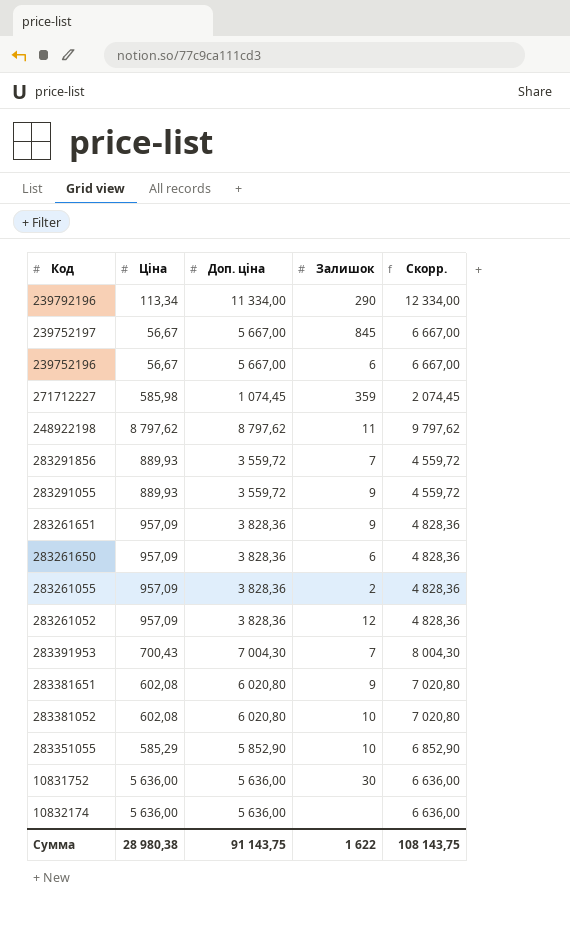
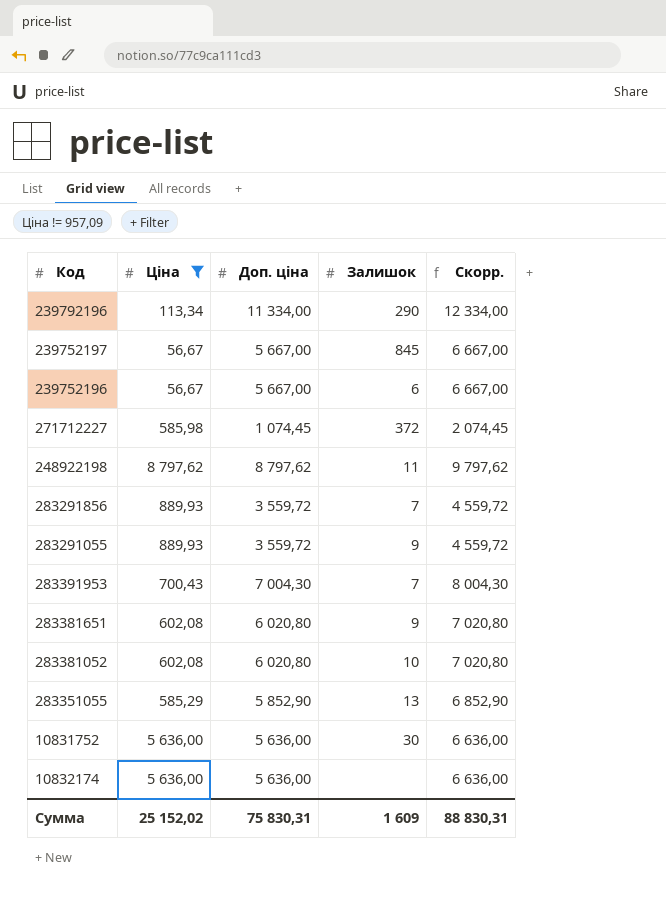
filter: none -> Ціна != 957,09
271712227 | Залишок: 359 -> 372
283351055 | Залишок: 10 -> 13
Сумма | Ціна: 28 980,38 -> 25 152,02
Сумма | Доп. ціна: 91 143,75 -> 75 830,31
Сумма | Залишок: 1 622 -> 1 609
Сумма | Скорр.: 108 143,75 -> 88 830,31

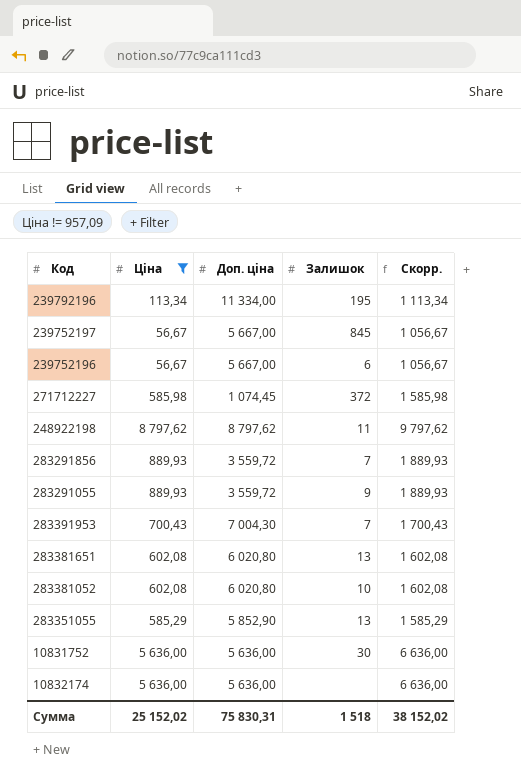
column Скорр. | formula: [Доп. ціна] + 1000 -> [Ціна] + 1000
239792196 | Залишок: 290 -> 195
283381651 | Залишок: 9 -> 13
Сумма | Залишок: 1 609 -> 1 518
Сумма | Скорр.: 88 830,31 -> 38 152,02

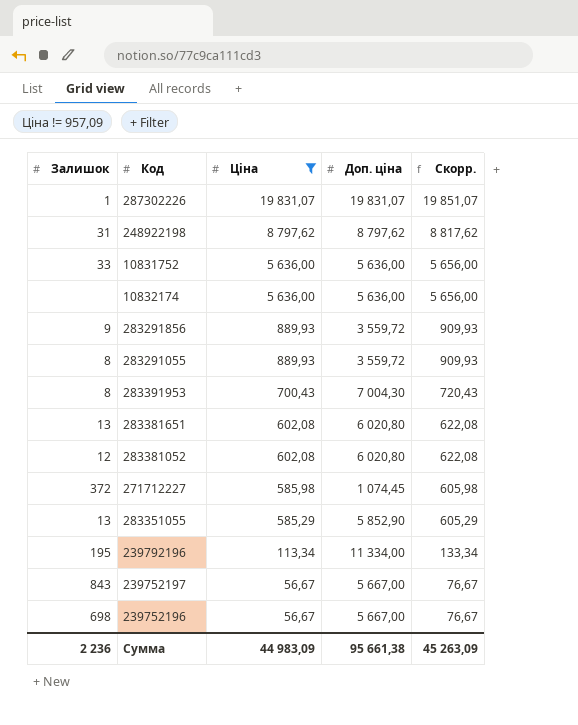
row order: none -> Ціна descending
column Залишок | position: 4 -> 1
column Скорр. | formula: [Ціна] + 1000 -> [Ціна] + 20
row 287302226: none -> 1 | 19 831,07 | 19 831,07 | 19 851,07
248922198 | Залишок: 11 -> 31
10831752 | Залишок: 30 -> 33
283291856 | Залишок: 7 -> 9
283291055 | Залишок: 9 -> 8
283391953 | Залишок: 7 -> 8
283381052 | Залишок: 10 -> 12
239752197 | Залишок: 845 -> 843
239752196 | Залишок: 6 -> 698
Сумма | Залишок: 1 518 -> 2 236
Сумма | Ціна: 25 152,02 -> 44 983,09
Сумма | Доп. ціна: 75 830,31 -> 95 661,38
Сумма | Скорр.: 38 152,02 -> 45 263,09

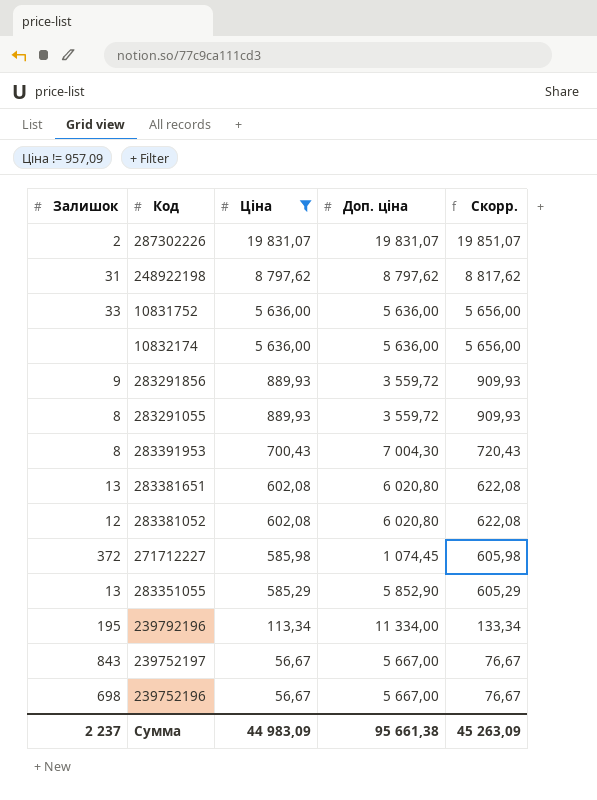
287302226 | Залишок: 1 -> 2
Сумма | Залишок: 2 236 -> 2 237

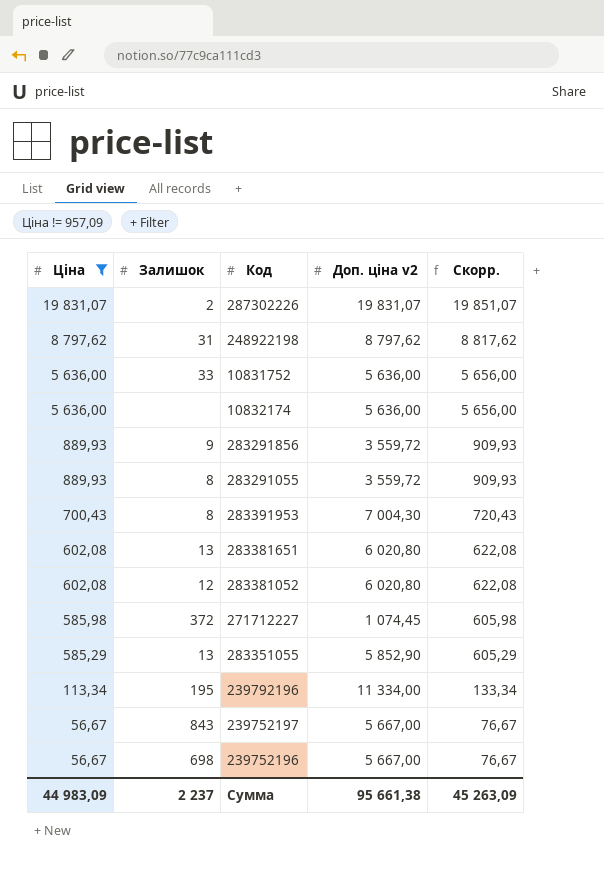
column Ціна | position: 3 -> 1
column name: Доп. ціна -> Доп. ціна v2

